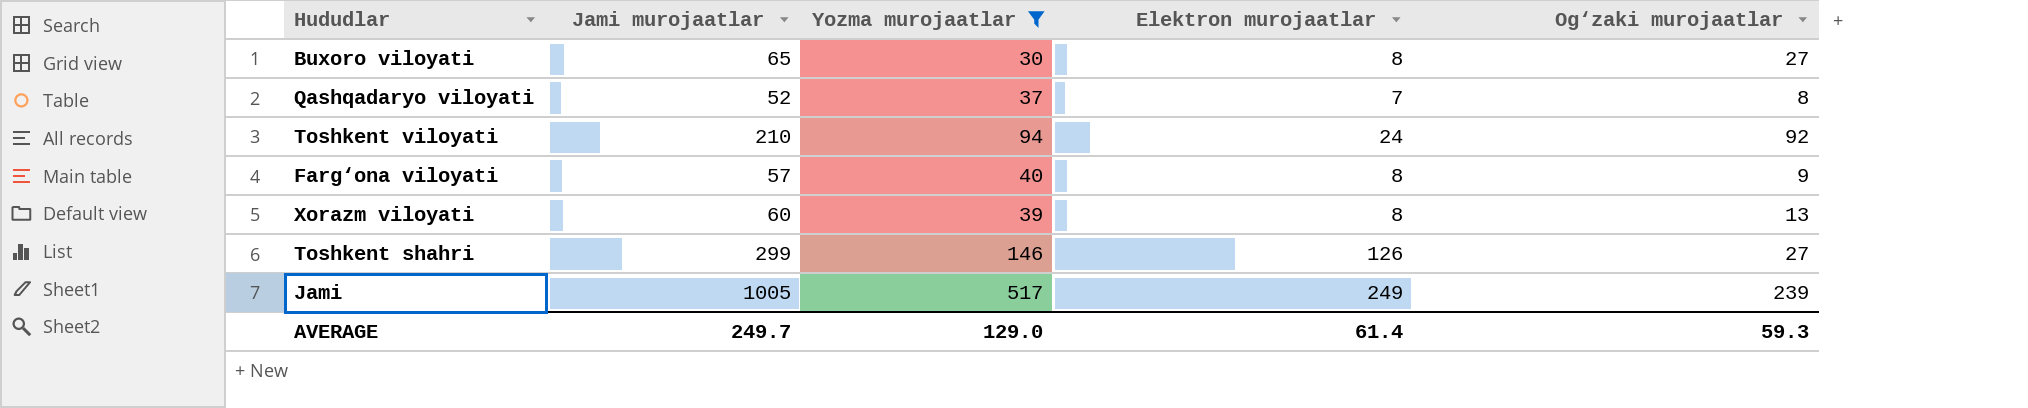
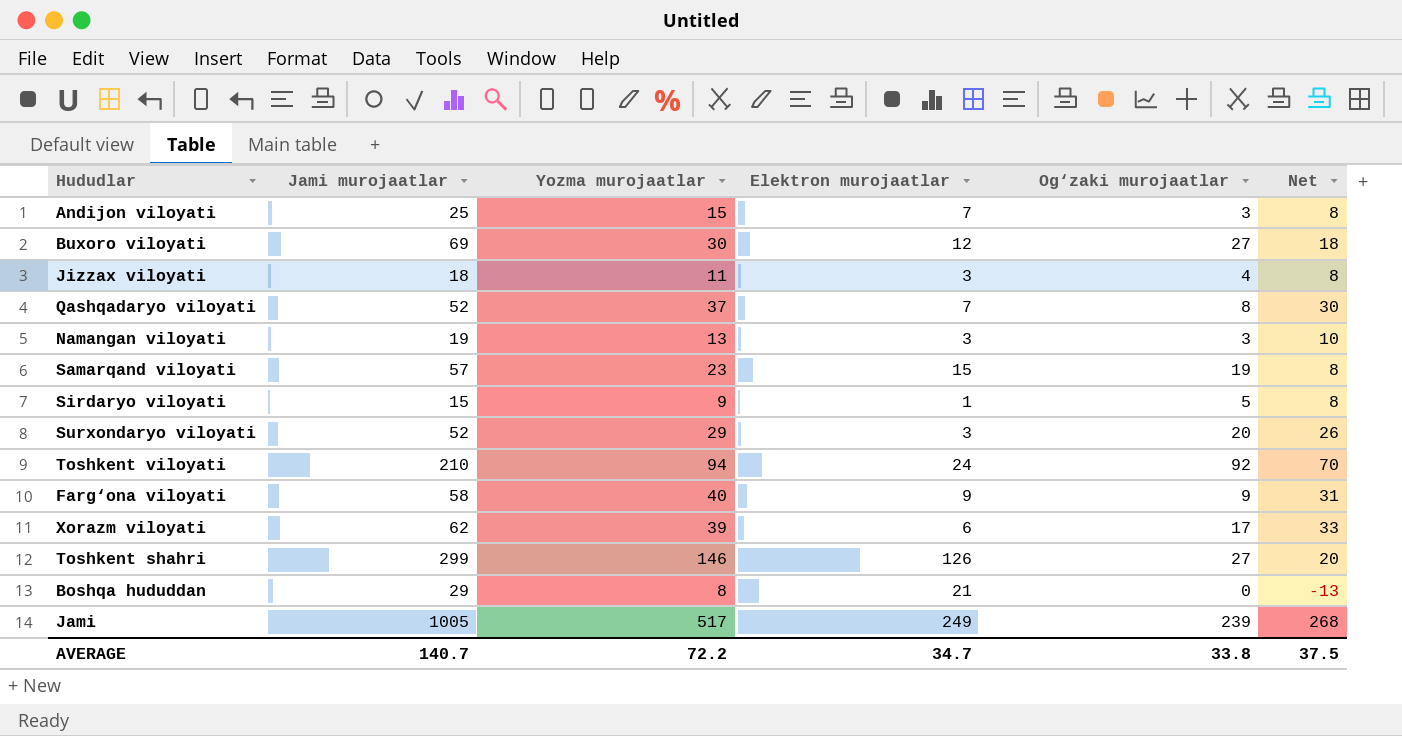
filter: Yozma murojaatlar >= 30 -> none
column Net | formula: none -> [Yozma murojaatlar] - [Elektron murojaatlar]
Buxoro viloyati | Jami murojaatlar: 65 -> 69
Buxoro viloyati | Elektron murojaatlar: 8 -> 12
Farg‘ona viloyati | Jami murojaatlar: 57 -> 58
Farg‘ona viloyati | Elektron murojaatlar: 8 -> 9
Xorazm viloyati | Jami murojaatlar: 60 -> 62
Xorazm viloyati | Elektron murojaatlar: 8 -> 6
Xorazm viloyati | Og‘zaki murojaatlar: 13 -> 17
AVERAGE | Jami murojaatlar: 249.7 -> 140.7
AVERAGE | Yozma murojaatlar: 129.0 -> 72.2
AVERAGE | Elektron murojaatlar: 61.4 -> 34.7
AVERAGE | Og‘zaki murojaatlar: 59.3 -> 33.8

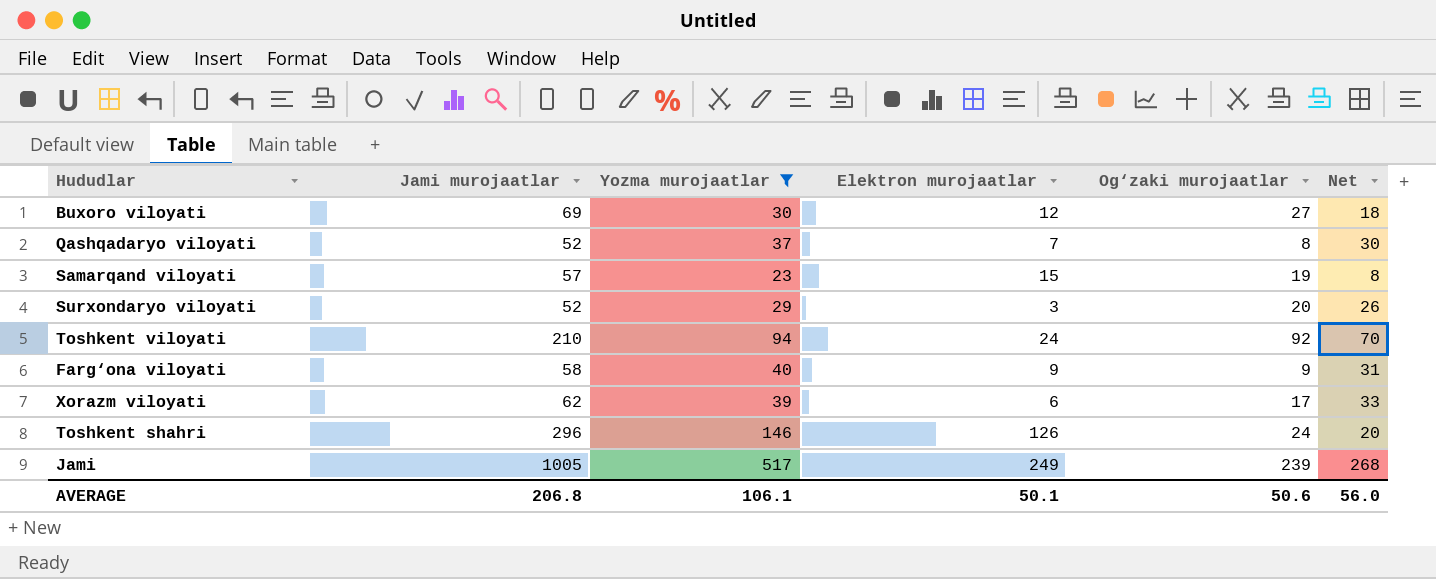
filter: none -> Yozma murojaatlar >= 23
Toshkent shahri | Jami murojaatlar: 299 -> 296
Toshkent shahri | Og‘zaki murojaatlar: 27 -> 24
AVERAGE | Jami murojaatlar: 140.7 -> 206.8
AVERAGE | Yozma murojaatlar: 72.2 -> 106.1
AVERAGE | Elektron murojaatlar: 34.7 -> 50.1
AVERAGE | Og‘zaki murojaatlar: 33.8 -> 50.6
AVERAGE | Net: 37.5 -> 56.0

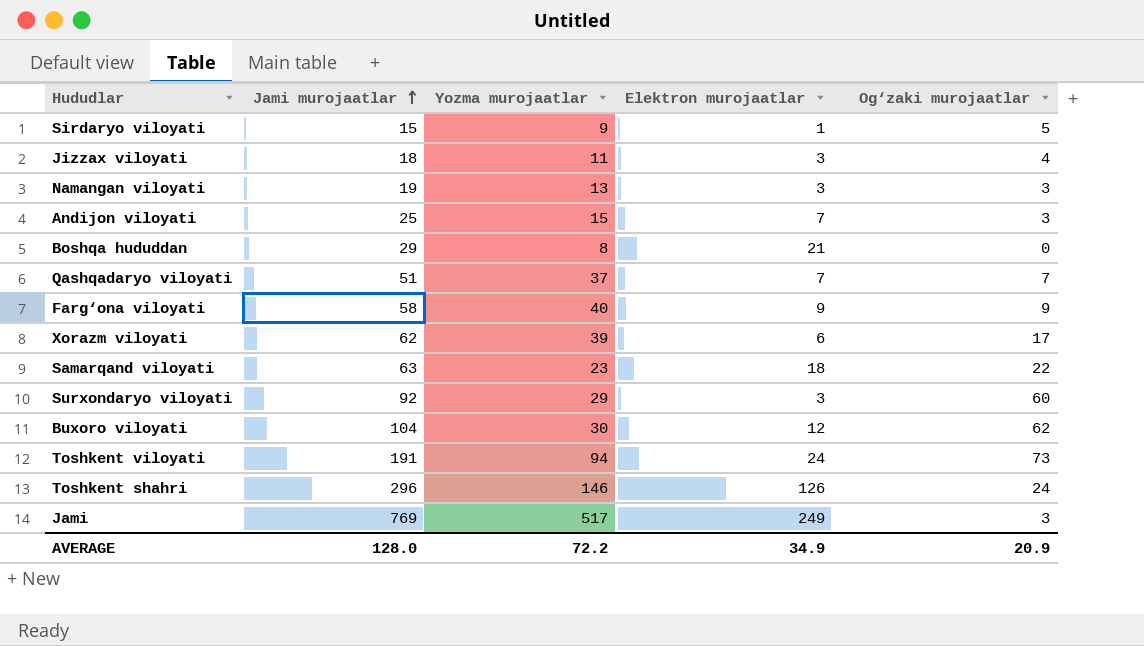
filter: Yozma murojaatlar >= 23 -> none
row order: none -> Jami murojaatlar ascending
column Net | formula: [Yozma murojaatlar] - [Elektron murojaatlar] -> none
Qashqadaryo viloyati | Jami murojaatlar: 52 -> 51
Qashqadaryo viloyati | Og‘zaki murojaatlar: 8 -> 7
Samarqand viloyati | Jami murojaatlar: 57 -> 63
Samarqand viloyati | Elektron murojaatlar: 15 -> 18
Samarqand viloyati | Og‘zaki murojaatlar: 19 -> 22
Surxondaryo viloyati | Jami murojaatlar: 52 -> 92
Surxondaryo viloyati | Og‘zaki murojaatlar: 20 -> 60
Buxoro viloyati | Jami murojaatlar: 69 -> 104
Buxoro viloyati | Og‘zaki murojaatlar: 27 -> 62
Toshkent viloyati | Jami murojaatlar: 210 -> 191
Toshkent viloyati | Og‘zaki murojaatlar: 92 -> 73
Jami | Jami murojaatlar: 1005 -> 769
Jami | Og‘zaki murojaatlar: 239 -> 3
AVERAGE | Jami murojaatlar: 206.8 -> 128.0
AVERAGE | Yozma murojaatlar: 106.1 -> 72.2
AVERAGE | Elektron murojaatlar: 50.1 -> 34.9
AVERAGE | Og‘zaki murojaatlar: 50.6 -> 20.9

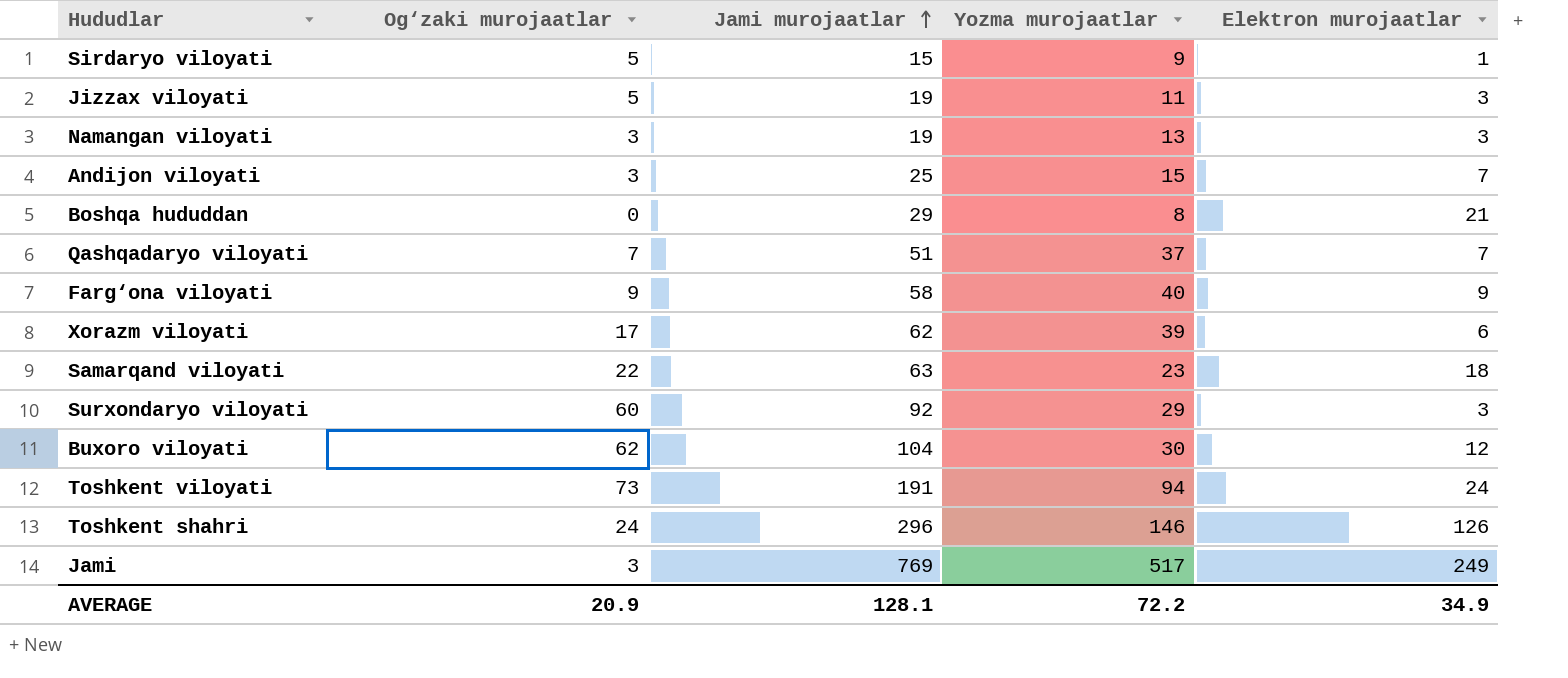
column Og‘zaki murojaatlar | position: 5 -> 2
Jizzax viloyati | Og‘zaki murojaatlar: 4 -> 5
Jizzax viloyati | Jami murojaatlar: 18 -> 19
AVERAGE | Jami murojaatlar: 128.0 -> 128.1

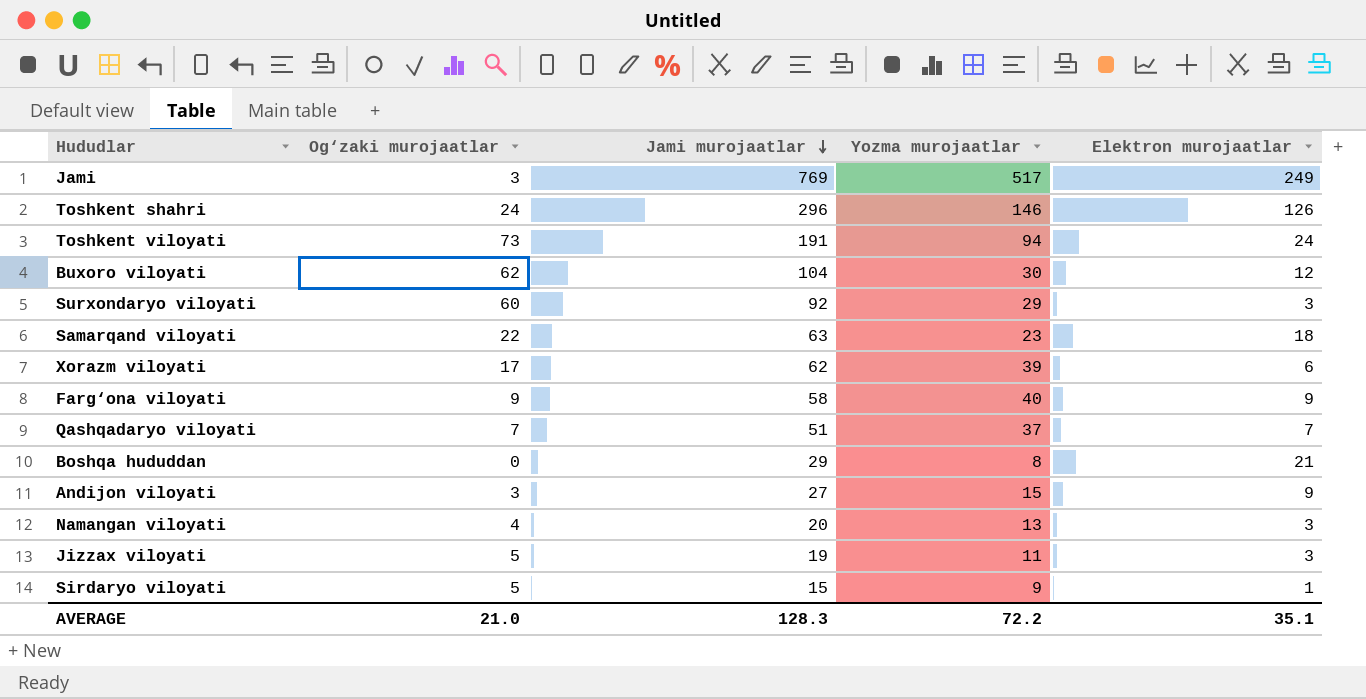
row order: Jami murojaatlar ascending -> Jami murojaatlar descending
Andijon viloyati | Jami murojaatlar: 25 -> 27
Andijon viloyati | Elektron murojaatlar: 7 -> 9
Namangan viloyati | Og‘zaki murojaatlar: 3 -> 4
Namangan viloyati | Jami murojaatlar: 19 -> 20
AVERAGE | Og‘zaki murojaatlar: 20.9 -> 21.0
AVERAGE | Jami murojaatlar: 128.1 -> 128.3
AVERAGE | Elektron murojaatlar: 34.9 -> 35.1

